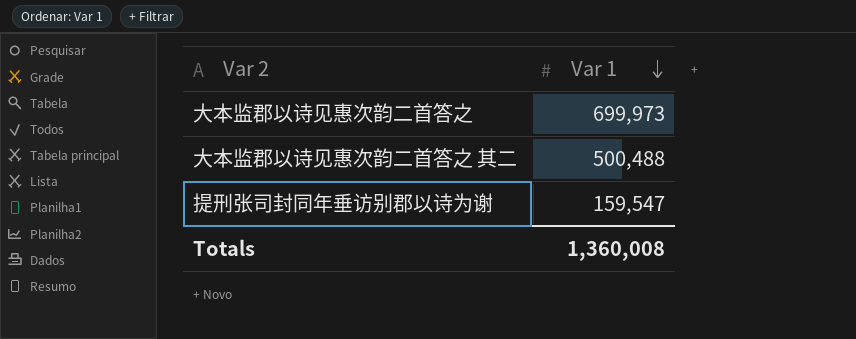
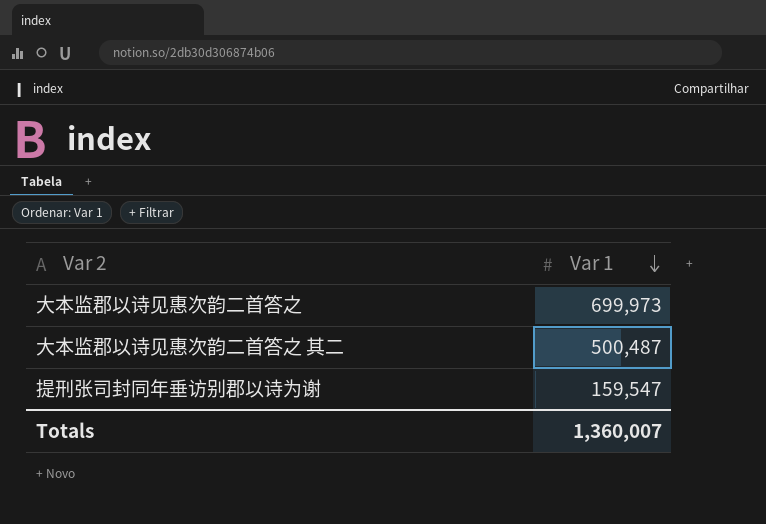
大本监郡以诗见惠次韵二首答之 其二 | Var 1: 500,488 -> 500,487
Totals | Var 1: 1,360,008 -> 1,360,007

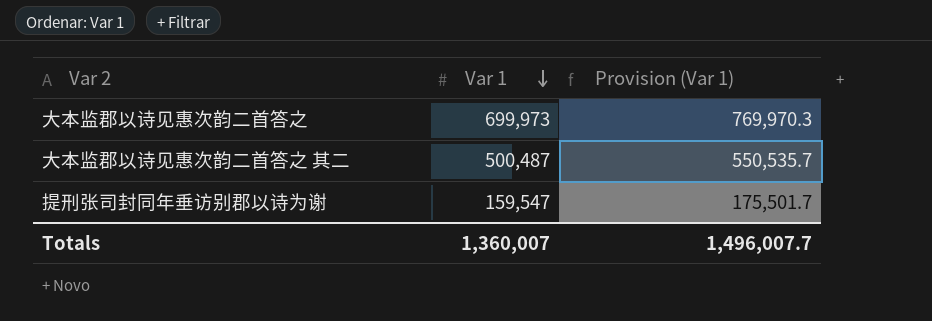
column Provision (Var 1) | formula: none -> [Var 1] * 1.1

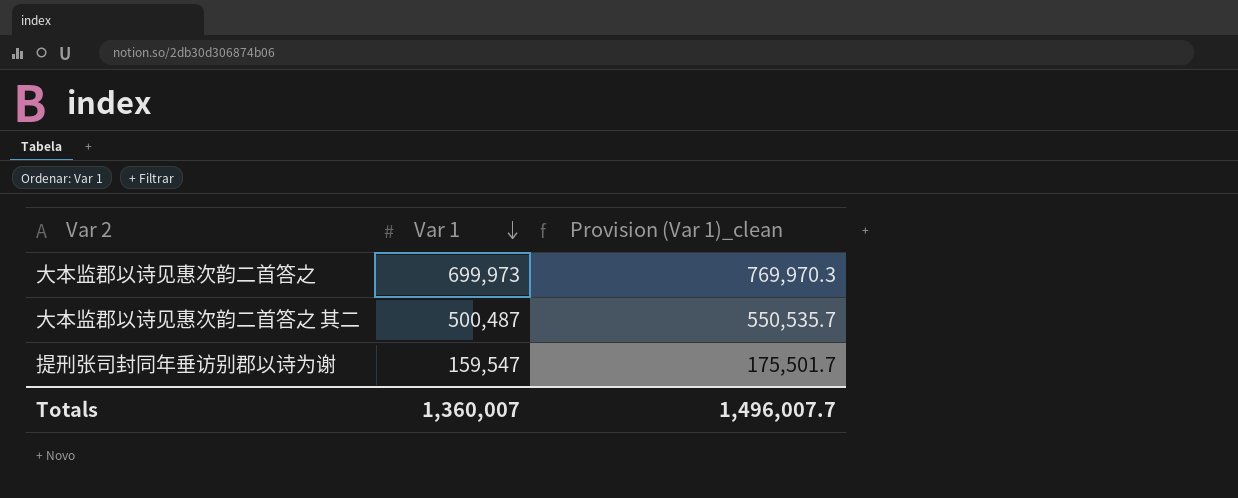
column name: Provision (Var 1) -> Provision (Var 1)_clean

